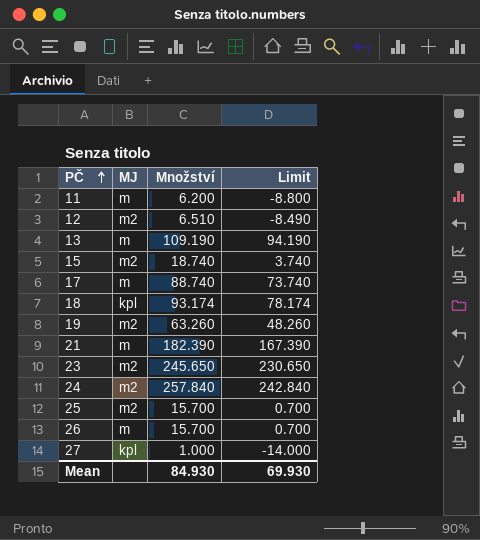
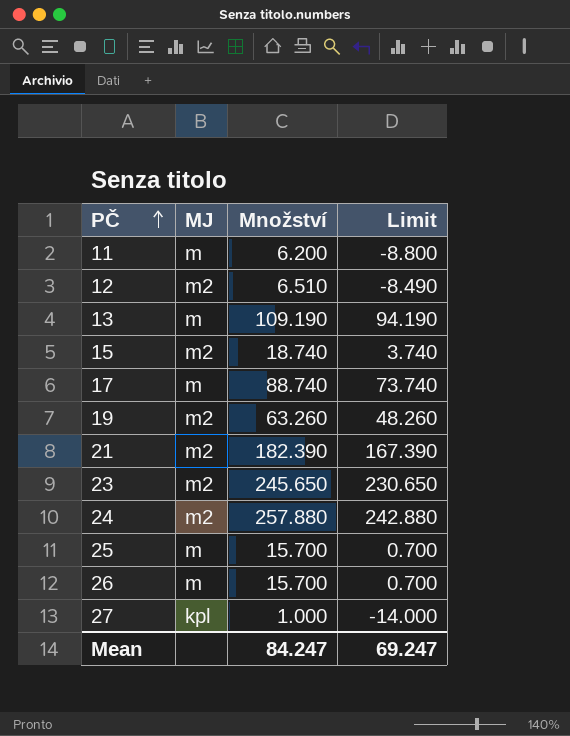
row 18: kpl | 93.174 | 78.174 -> none
21 | MJ: m -> m2
24 | Množství: 257.840 -> 257.880
24 | Limit: 242.840 -> 242.880
25 | MJ: m2 -> m
Mean | Množství: 84.930 -> 84.247
Mean | Limit: 69.930 -> 69.247

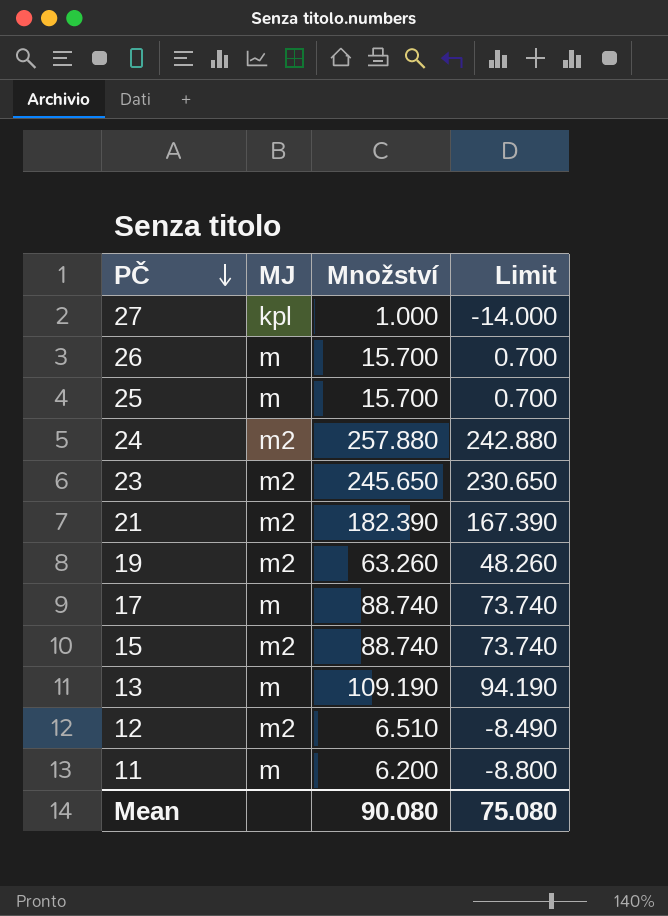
row order: PČ ascending -> PČ descending
15 | Množství: 18.740 -> 88.740
15 | Limit: 3.740 -> 73.740
Mean | Množství: 84.247 -> 90.080
Mean | Limit: 69.247 -> 75.080

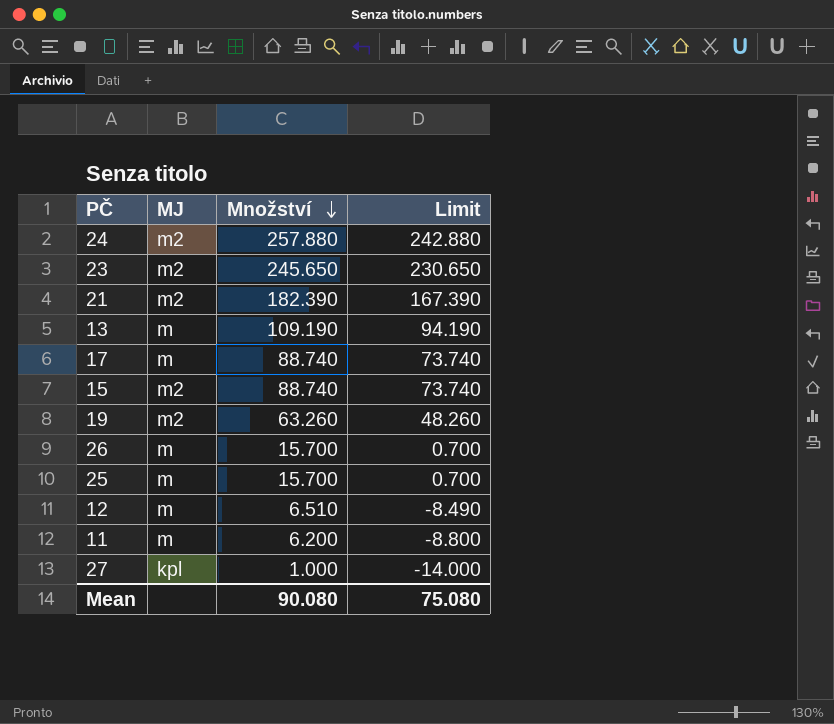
row order: PČ descending -> Množství descending
12 | MJ: m2 -> m

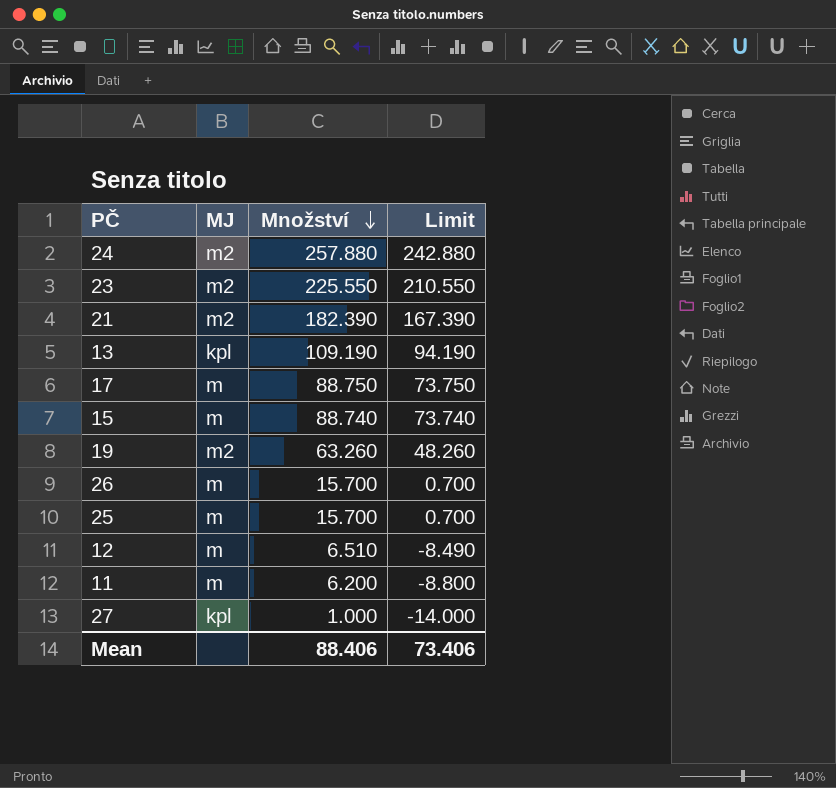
23 | Množství: 245.650 -> 225.550
23 | Limit: 230.650 -> 210.550
13 | MJ: m -> kpl
17 | Množství: 88.740 -> 88.750
17 | Limit: 73.740 -> 73.750
15 | MJ: m2 -> m
Mean | Množství: 90.080 -> 88.406
Mean | Limit: 75.080 -> 73.406

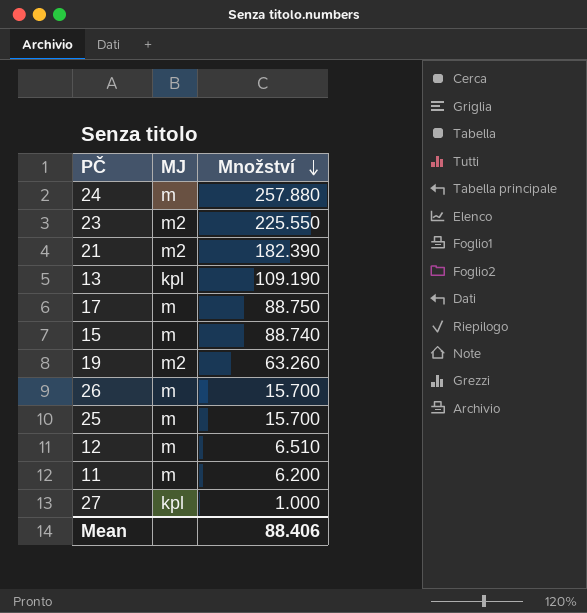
column Limit | formula: [Množství] - 15 -> none
24 | MJ: m2 -> m

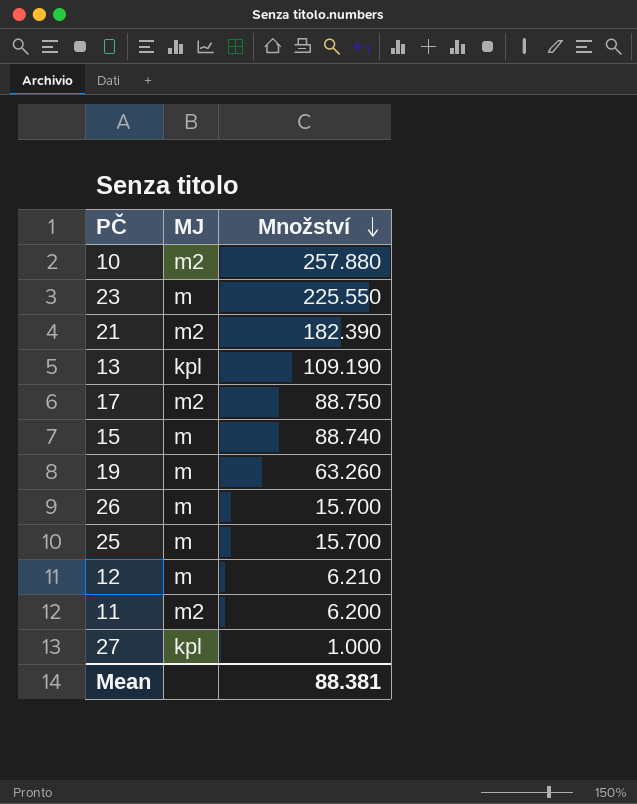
row 24: m | 257.880 -> none
row 10: none -> m2 | 257.880
23 | MJ: m2 -> m
17 | MJ: m -> m2
19 | MJ: m2 -> m
12 | Množství: 6.510 -> 6.210
11 | MJ: m -> m2
Mean | Množství: 88.406 -> 88.381

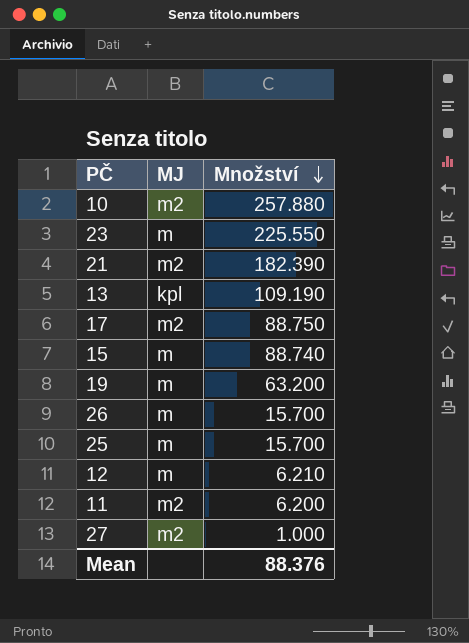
19 | Množství: 63.260 -> 63.200
27 | MJ: kpl -> m2
Mean | Množství: 88.381 -> 88.376

